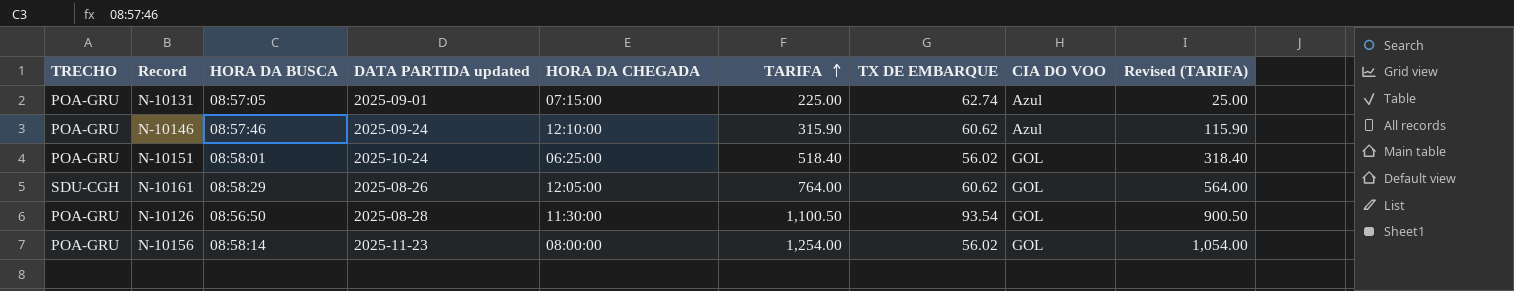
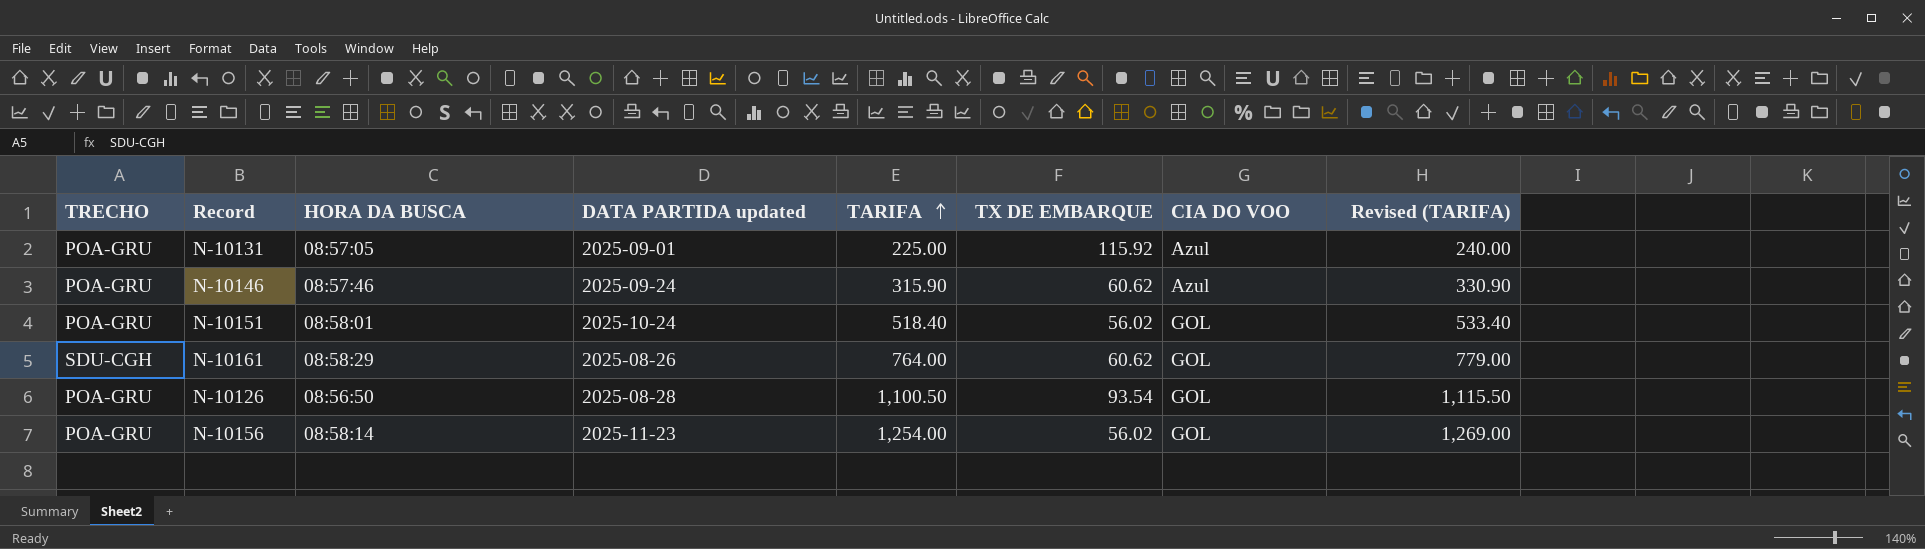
column HORA DA CHEGADA | position: 5 -> none
column Revised (TARIFA) | formula: [TARIFA] - 200 -> [TARIFA] + 15
N-10131 | TX DE EMBARQUE: 62.74 -> 115.92

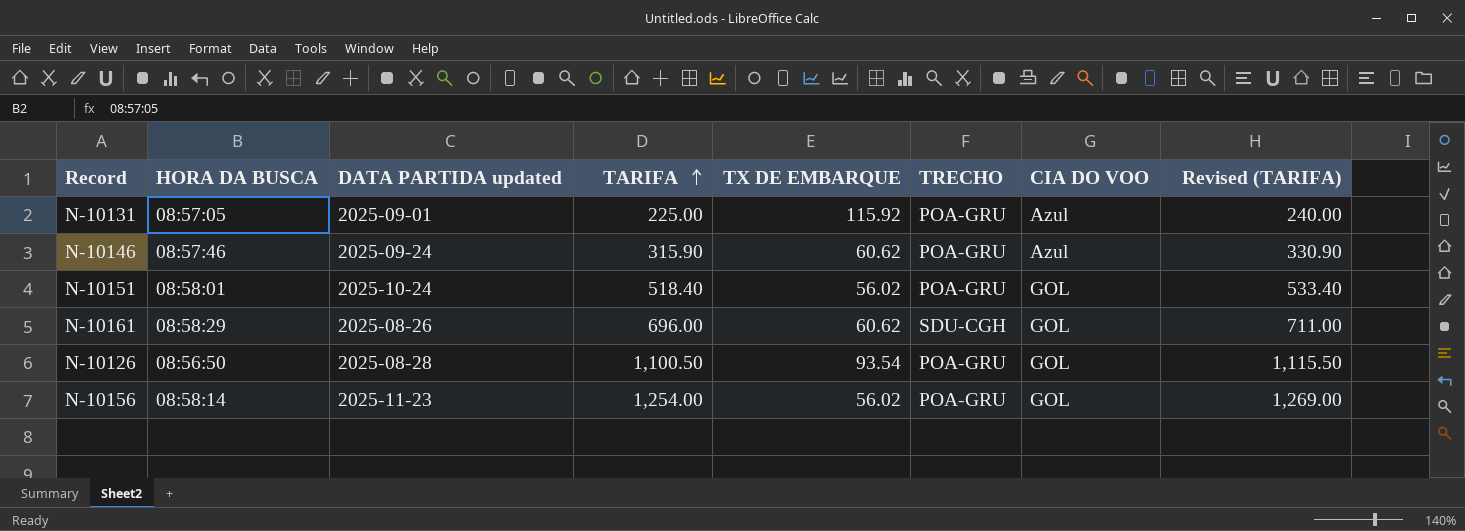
column TRECHO | position: 1 -> 6
N-10161 | TARIFA: 764.00 -> 696.00
N-10161 | Revised (TARIFA): 779.00 -> 711.00

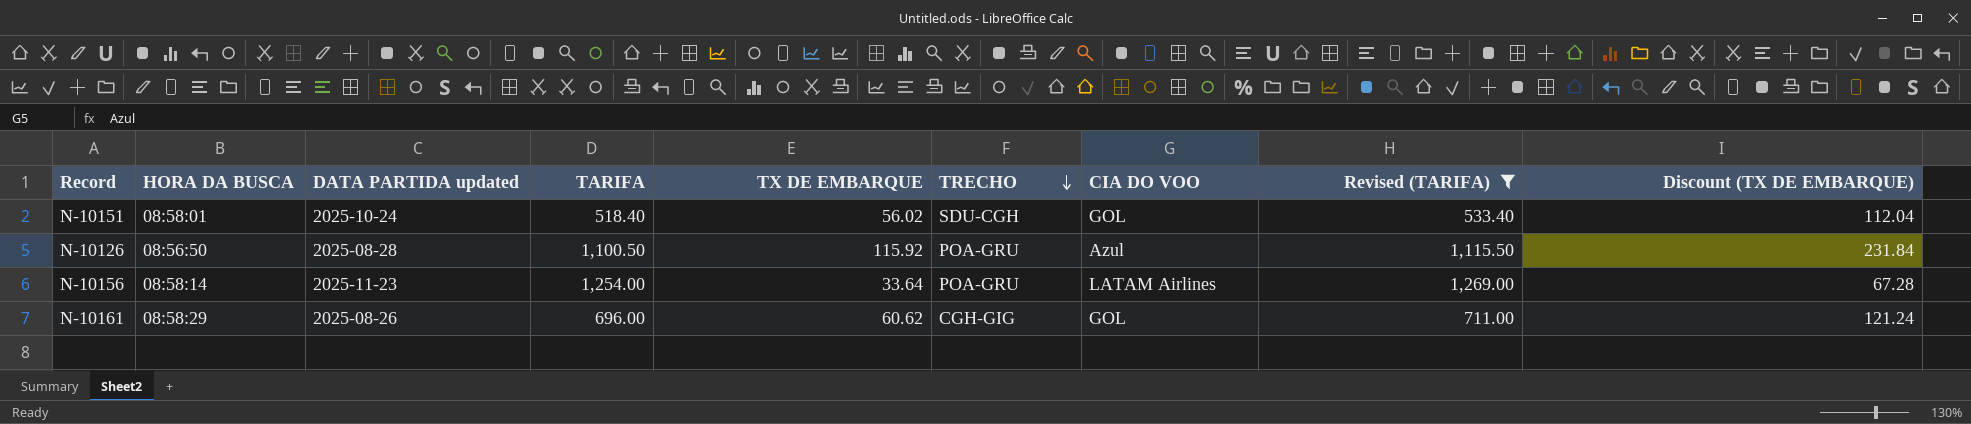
filter: none -> Revised (TARIFA) >= 533.40
row order: TARIFA ascending -> TRECHO descending
column Discount (TX DE EMBARQUE) | formula: none -> [TX DE EMBARQUE] * 2
N-10151 | TRECHO: POA-GRU -> SDU-CGH
N-10126 | TX DE EMBARQUE: 93.54 -> 115.92
N-10126 | CIA DO VOO: GOL -> Azul
N-10156 | TX DE EMBARQUE: 56.02 -> 33.64
N-10156 | CIA DO VOO: GOL -> LATAM Airlines
N-10161 | TRECHO: SDU-CGH -> CGH-GIG

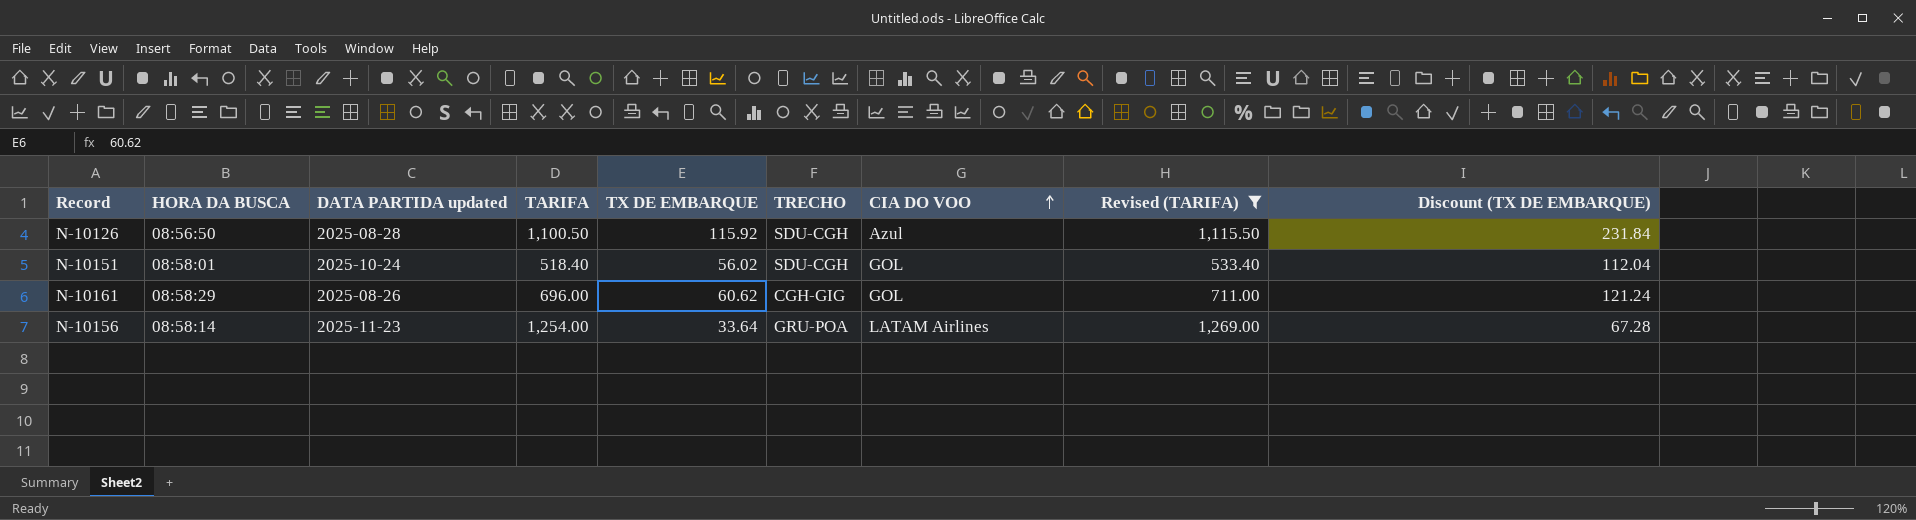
row order: TRECHO descending -> CIA DO VOO ascending
N-10126 | TRECHO: POA-GRU -> SDU-CGH
N-10156 | TRECHO: POA-GRU -> GRU-POA

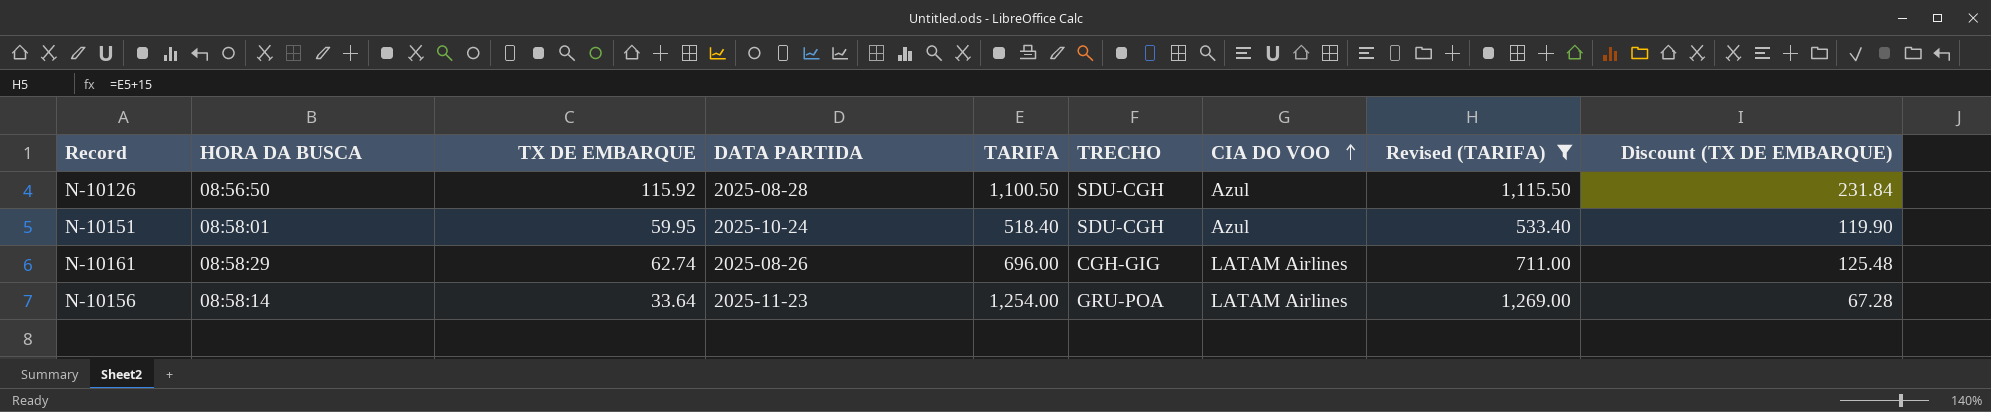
column TX DE EMBARQUE | position: 5 -> 3
column name: DATA PARTIDA updated -> DATA PARTIDA
N-10151 | TX DE EMBARQUE: 56.02 -> 59.95
N-10151 | CIA DO VOO: GOL -> Azul
N-10151 | Discount (TX DE EMBARQUE): 112.04 -> 119.90
N-10161 | TX DE EMBARQUE: 60.62 -> 62.74
N-10161 | CIA DO VOO: GOL -> LATAM Airlines
N-10161 | Discount (TX DE EMBARQUE): 121.24 -> 125.48

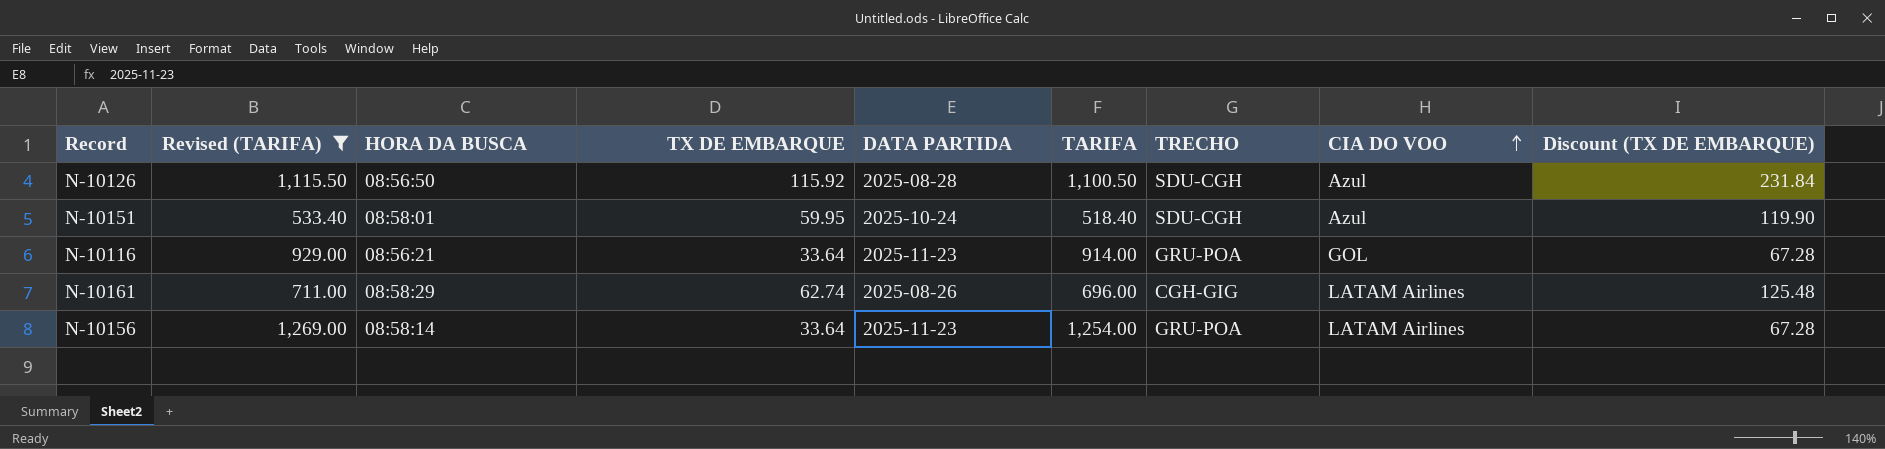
column Revised (TARIFA) | position: 8 -> 2
row N-10116: none -> 929.00 | 08:56:21 | 33.64 | 2025-11-23 | 914.00 | GRU-POA | GOL | 67.28

